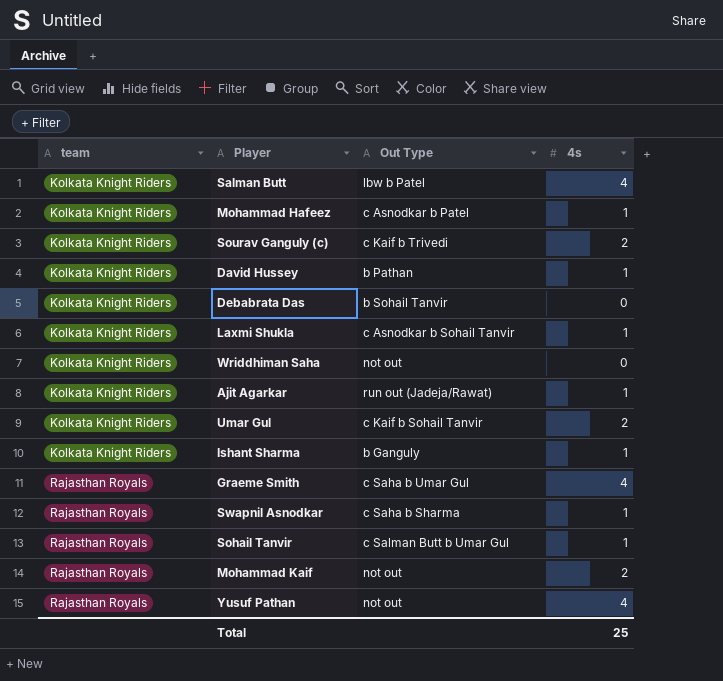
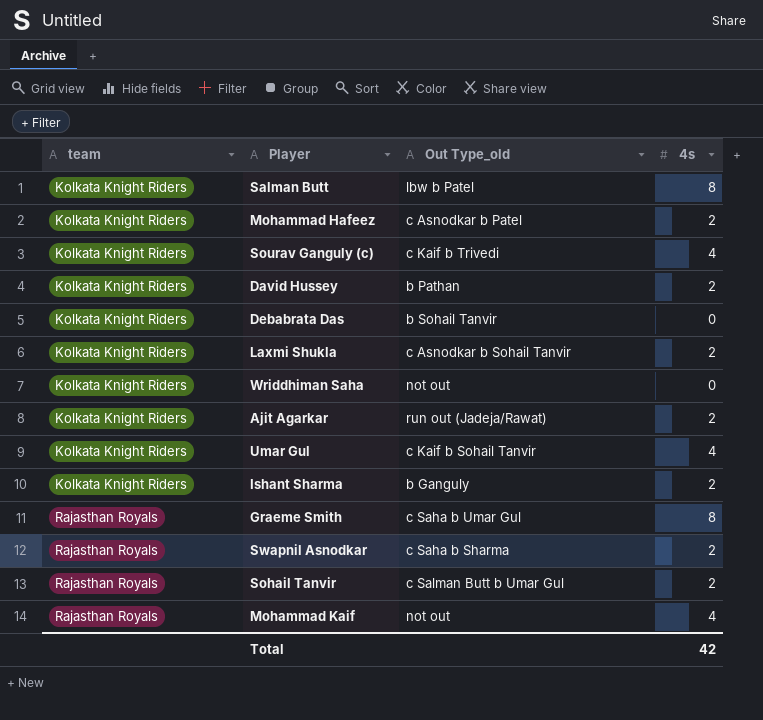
column name: Out Type -> Out Type_old
row Yusuf Pathan: Rajasthan Royals | not out | 4 -> none
Salman Butt | 4s: 4 -> 8
Mohammad Hafeez | 4s: 1 -> 2
Sourav Ganguly (c) | 4s: 2 -> 4
David Hussey | 4s: 1 -> 2
Laxmi Shukla | 4s: 1 -> 2
Ajit Agarkar | 4s: 1 -> 2
Umar Gul | 4s: 2 -> 4
Ishant Sharma | 4s: 1 -> 2
Graeme Smith | 4s: 4 -> 8
Swapnil Asnodkar | 4s: 1 -> 2
Sohail Tanvir | 4s: 1 -> 2
Mohammad Kaif | 4s: 2 -> 4
Total | 4s: 25 -> 42

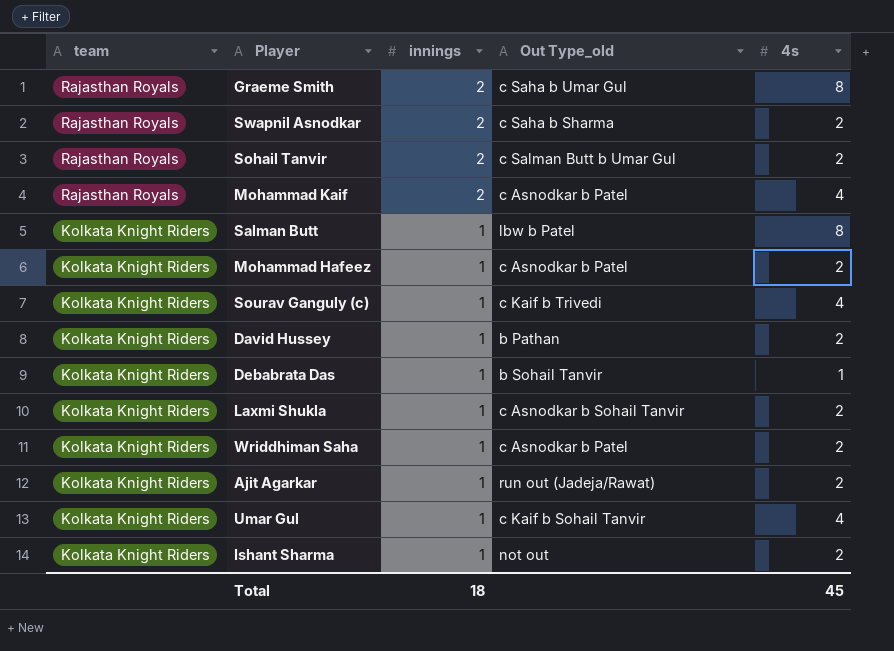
row order: team ascending -> team descending
column innings | position: none -> 3
Mohammad Kaif | Out Type_old: not out -> c Asnodkar b Patel
Debabrata Das | 4s: 0 -> 1
Wriddhiman Saha | Out Type_old: not out -> c Asnodkar b Patel
Wriddhiman Saha | 4s: 0 -> 2
Ishant Sharma | Out Type_old: b Ganguly -> not out
Total | 4s: 42 -> 45

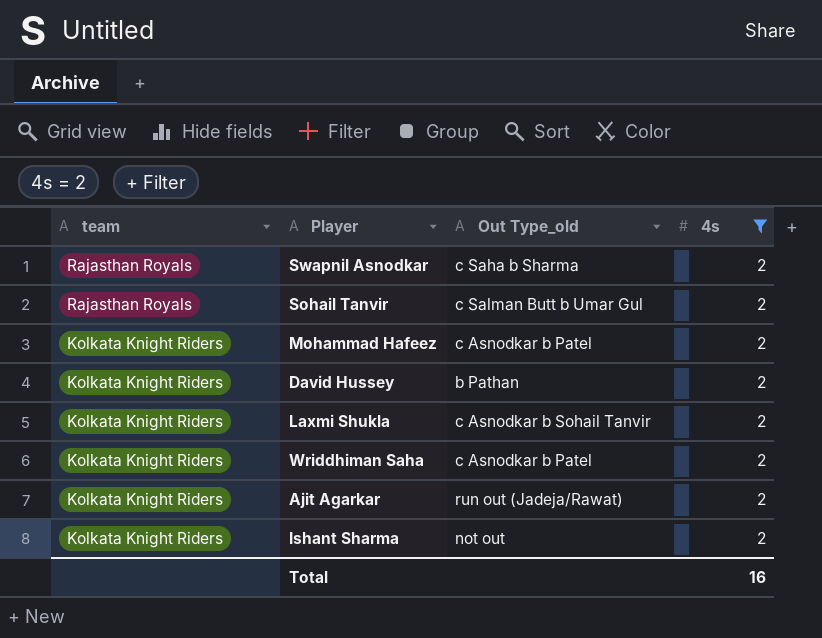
filter: none -> 4s = 2
column innings | position: 3 -> none
Total | 4s: 45 -> 16

